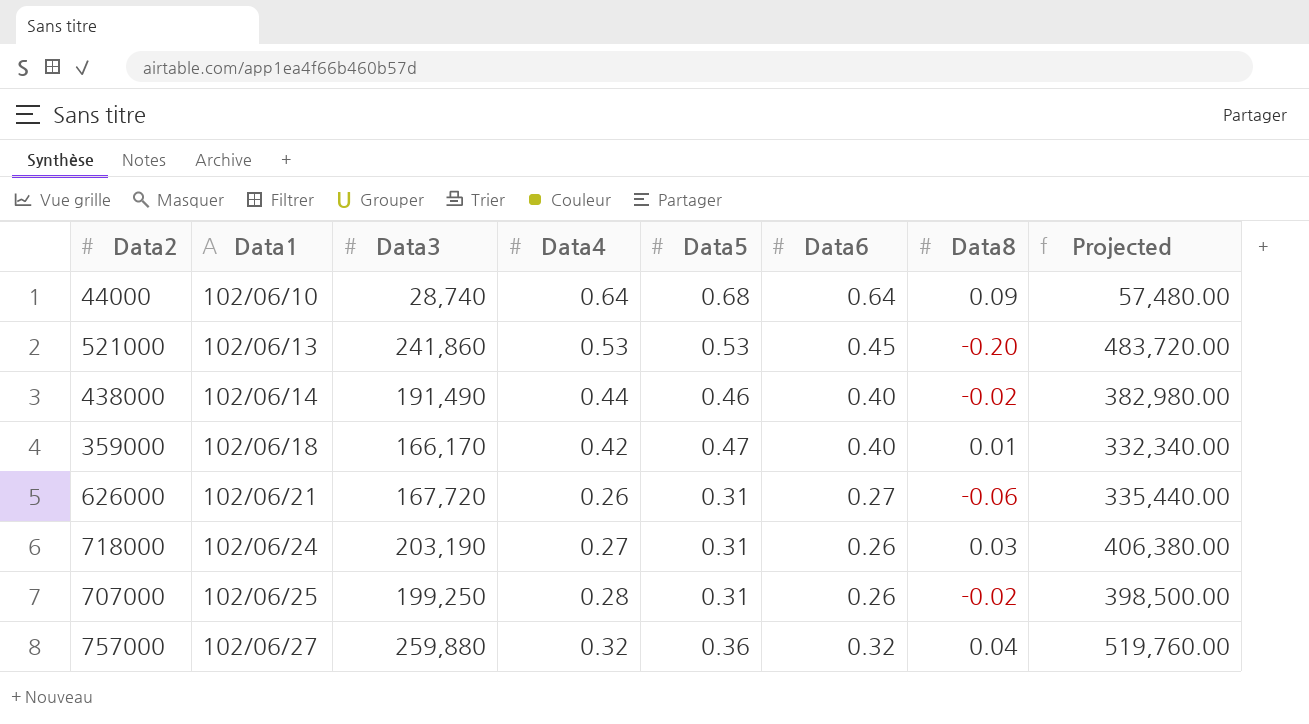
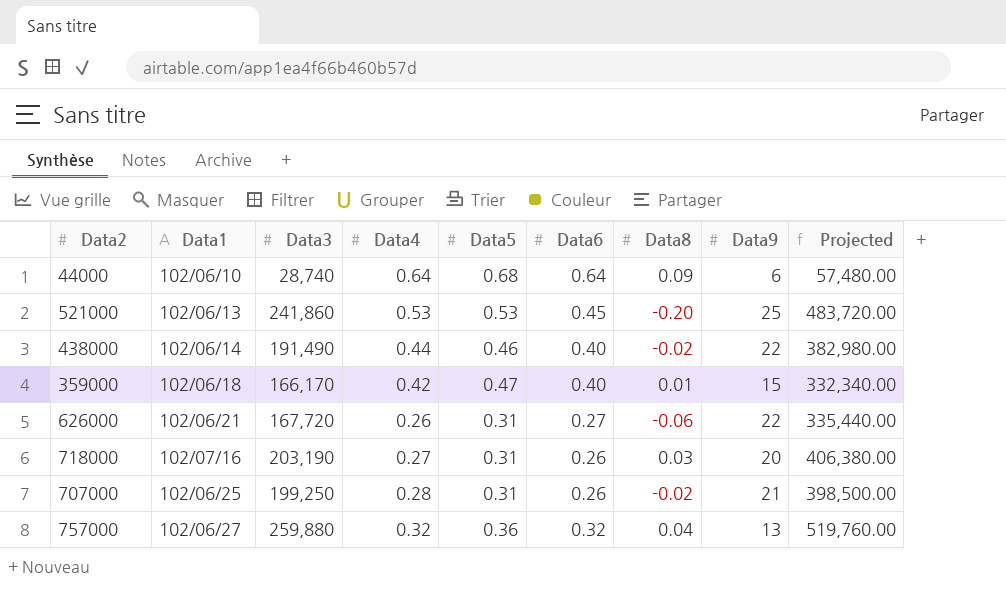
column Data9 | position: none -> 8
718000 | Data1: 102/06/24 -> 102/07/16

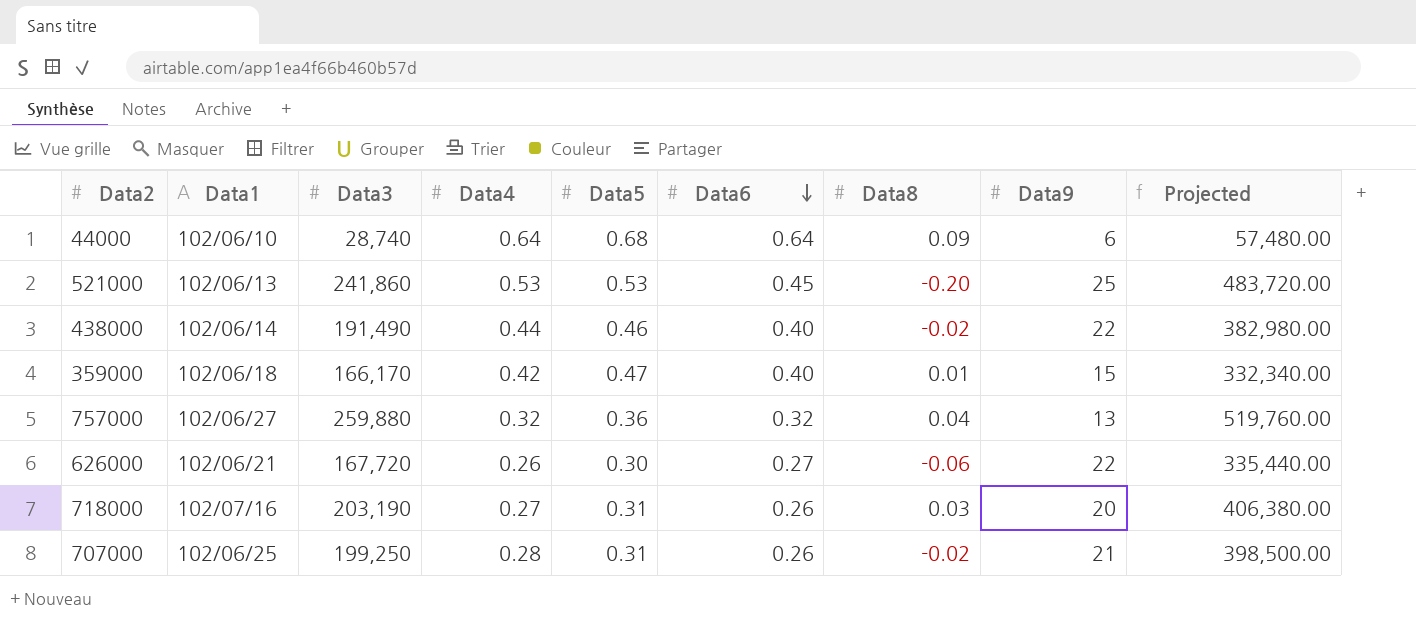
row order: none -> Data6 descending
626000 | Data5: 0.31 -> 0.30

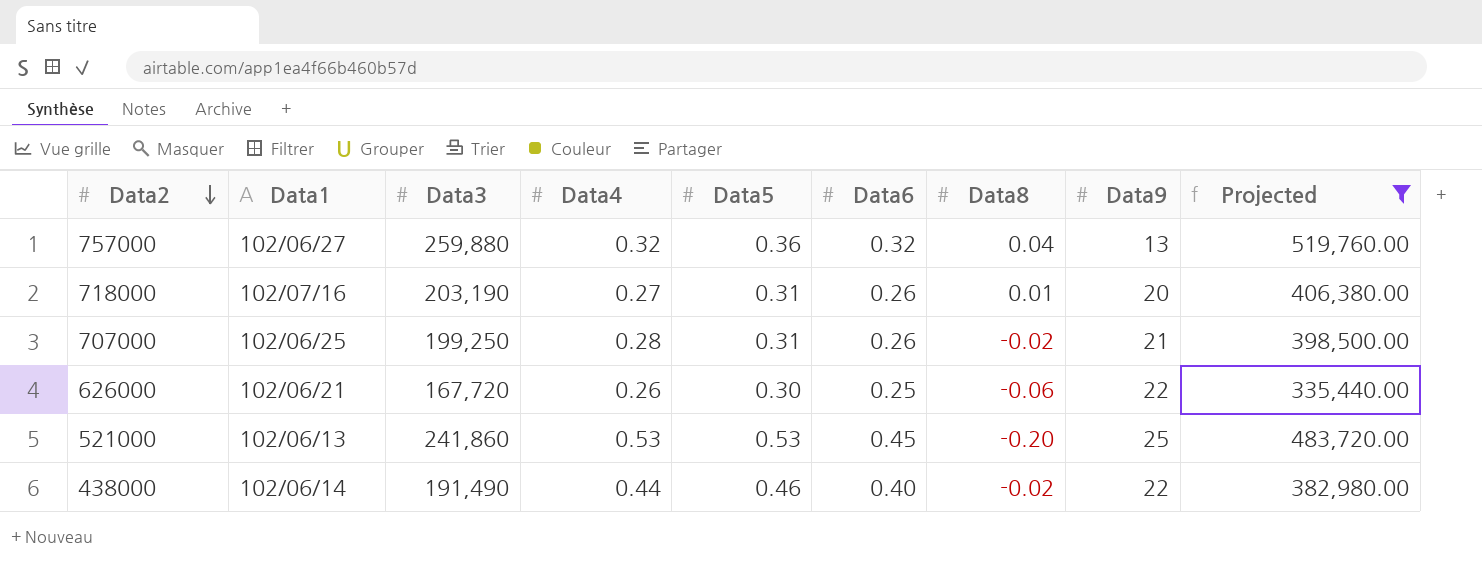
filter: none -> Projected >= 335,440.00
row order: Data6 descending -> Data2 descending
718000 | Data8: 0.03 -> 0.01
626000 | Data6: 0.27 -> 0.25

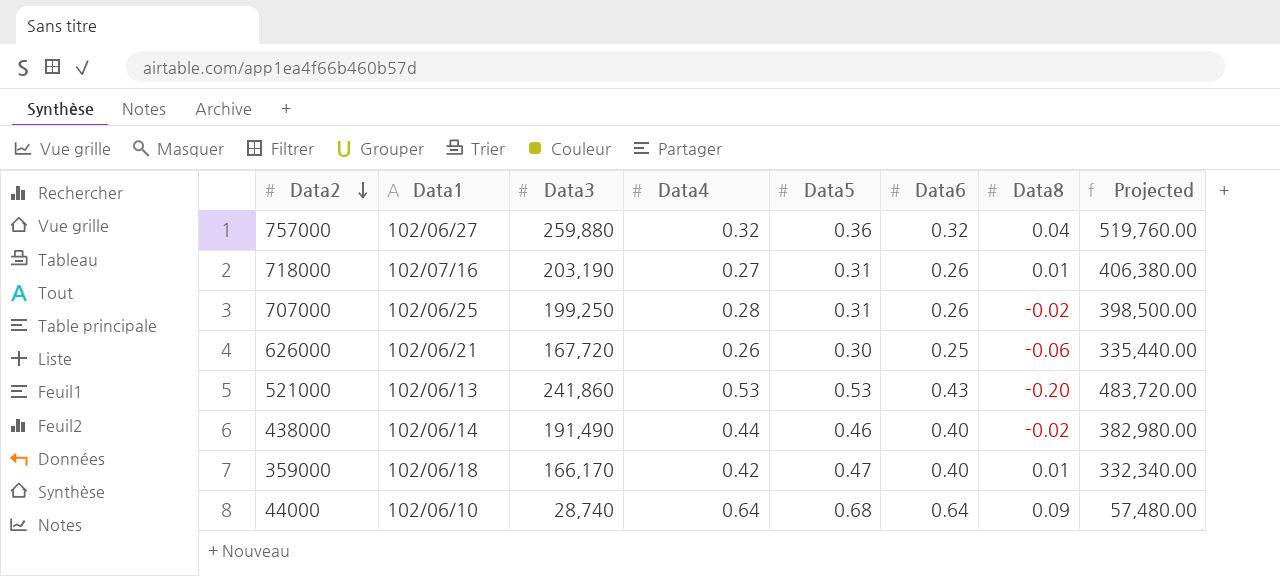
filter: Projected >= 335,440.00 -> none
column Data9 | position: 8 -> none
521000 | Data6: 0.45 -> 0.43

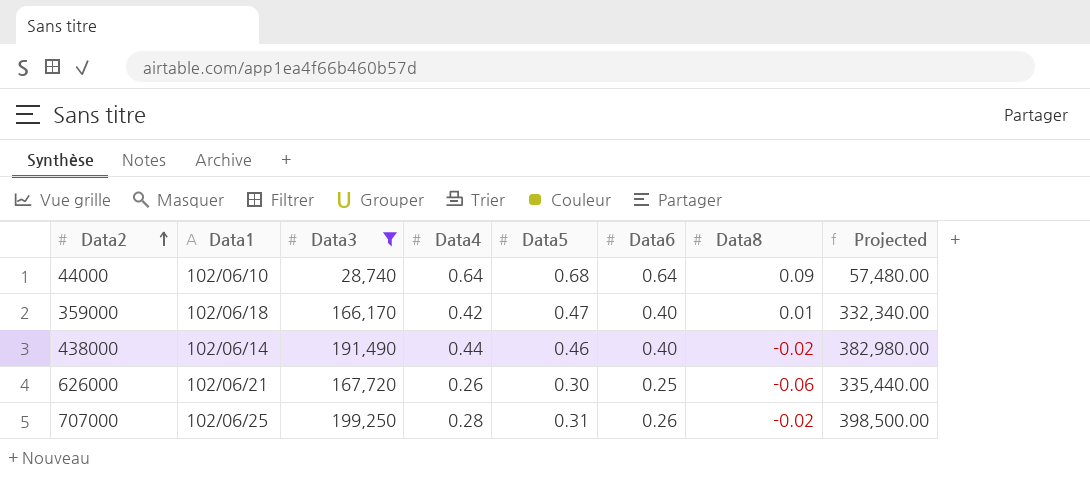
filter: none -> Data3 <= 199,250
row order: Data2 descending -> Data2 ascending

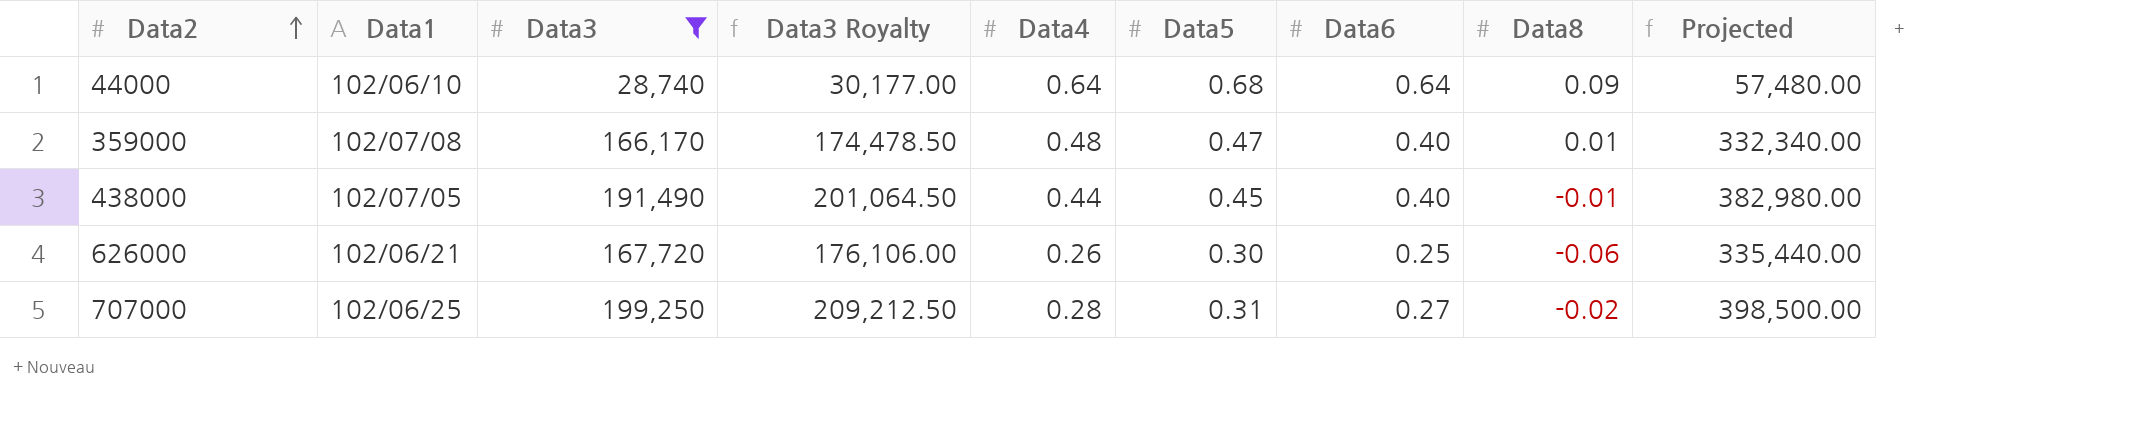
column Data3 Royalty | formula: none -> [Data3] * 1.05
359000 | Data1: 102/06/18 -> 102/07/08
359000 | Data4: 0.42 -> 0.48
438000 | Data1: 102/06/14 -> 102/07/05
438000 | Data5: 0.46 -> 0.45
438000 | Data8: -0.02 -> -0.01
707000 | Data6: 0.26 -> 0.27

